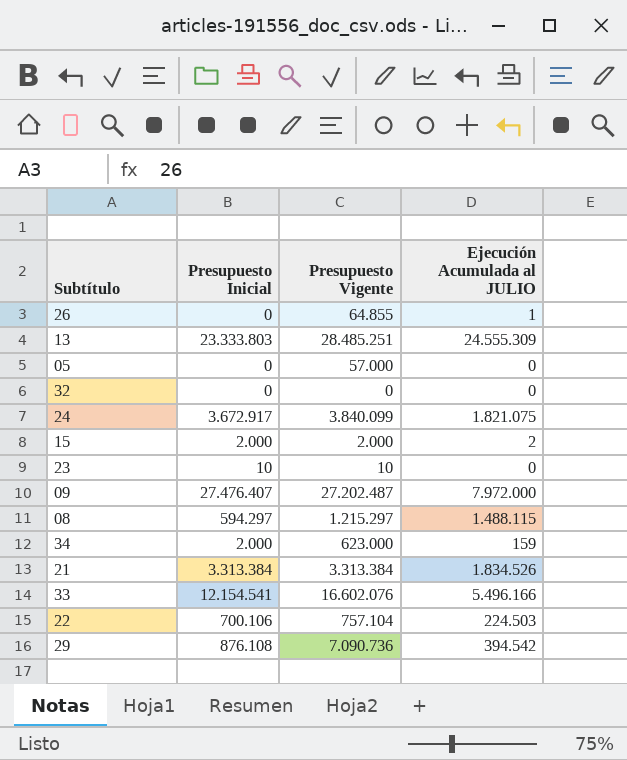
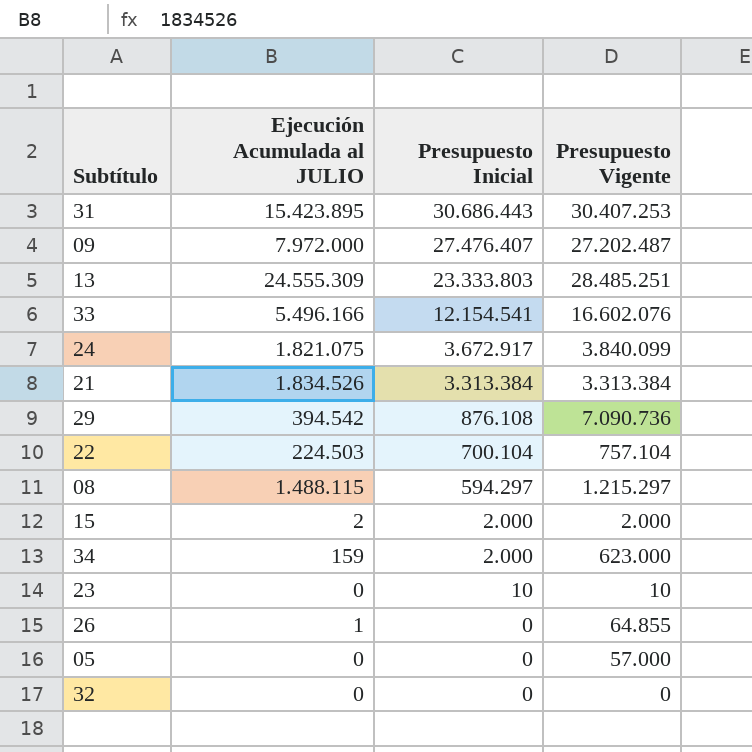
row order: none -> Presupuesto Inicial descending
column Ejecución Acumulada al JULIO | position: 4 -> 2
row 31: none -> 15.423.895 | 30.686.443 | 30.407.253
22 | Presupuesto Inicial: 700.106 -> 700.104

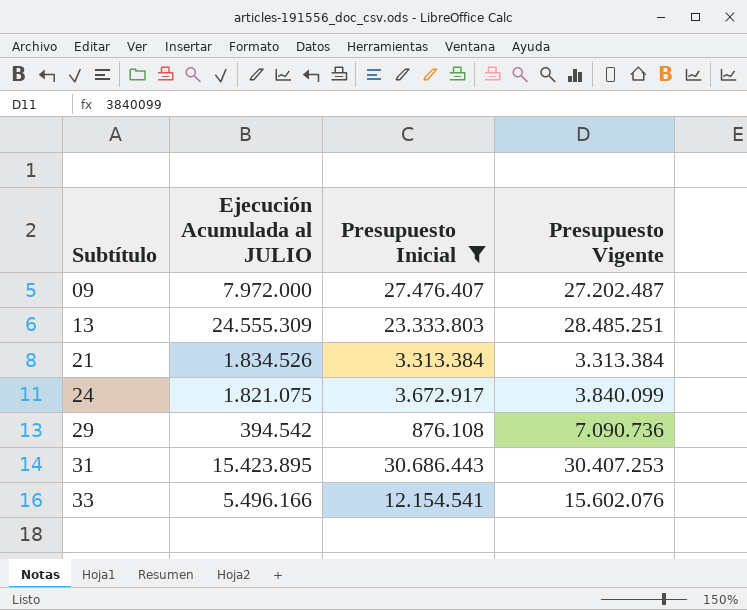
filter: none -> Presupuesto Inicial >= 876.108
row order: Presupuesto Inicial descending -> Subtítulo ascending
33 | Presupuesto Vigente: 16.602.076 -> 15.602.076

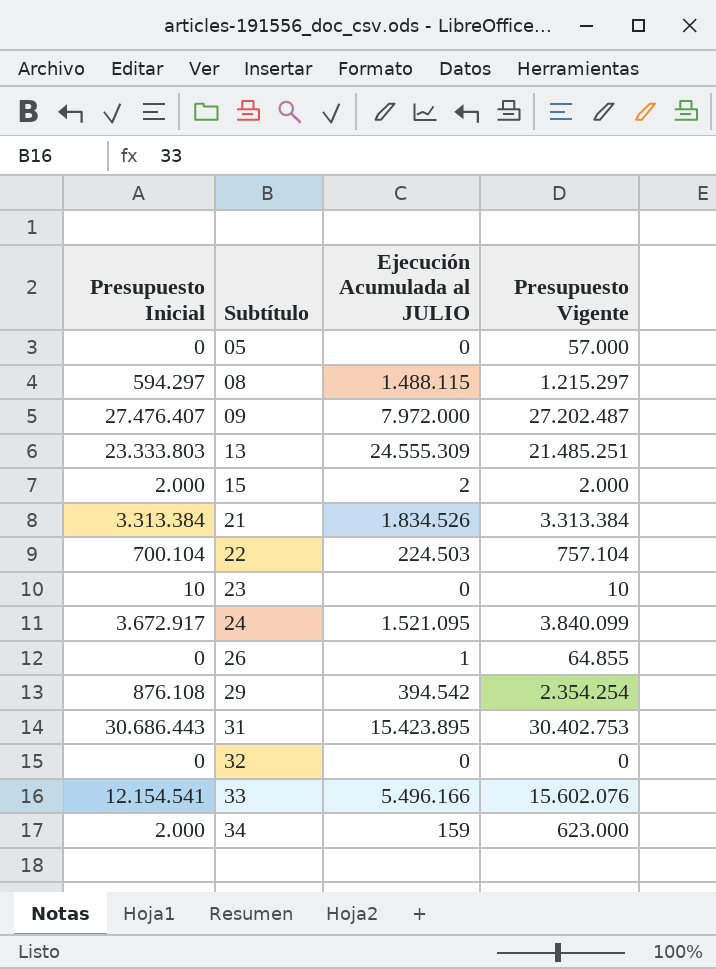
filter: Presupuesto Inicial >= 876.108 -> none
column Presupuesto Inicial | position: 3 -> 1
13 | Presupuesto Vigente: 28.485.251 -> 21.485.251
24 | Ejecución Acumulada al JULIO: 1.821.075 -> 1.521.095
29 | Presupuesto Vigente: 7.090.736 -> 2.354.254
31 | Presupuesto Vigente: 30.407.253 -> 30.402.753

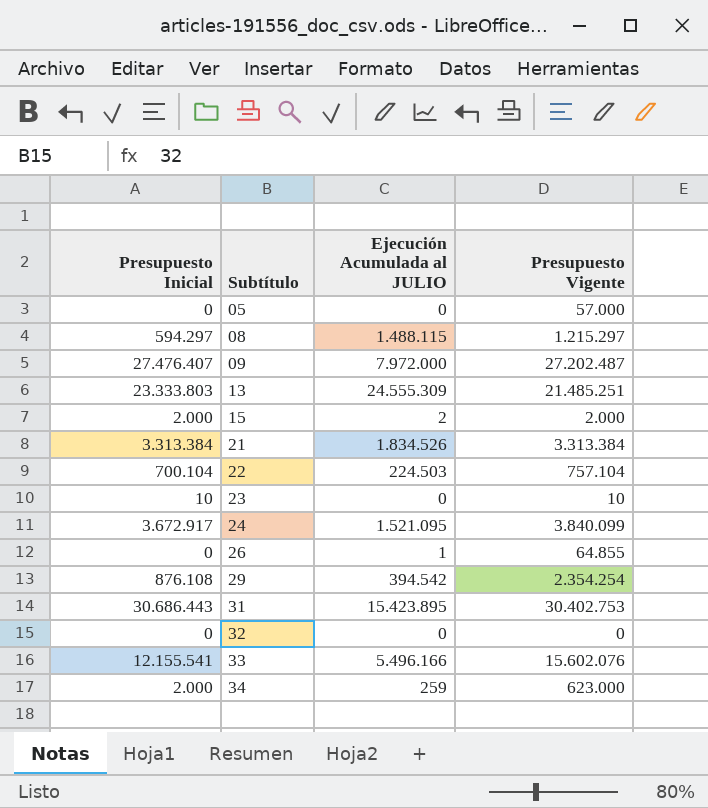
33 | Presupuesto Inicial: 12.154.541 -> 12.155.541
34 | Ejecución Acumulada al JULIO: 159 -> 259

